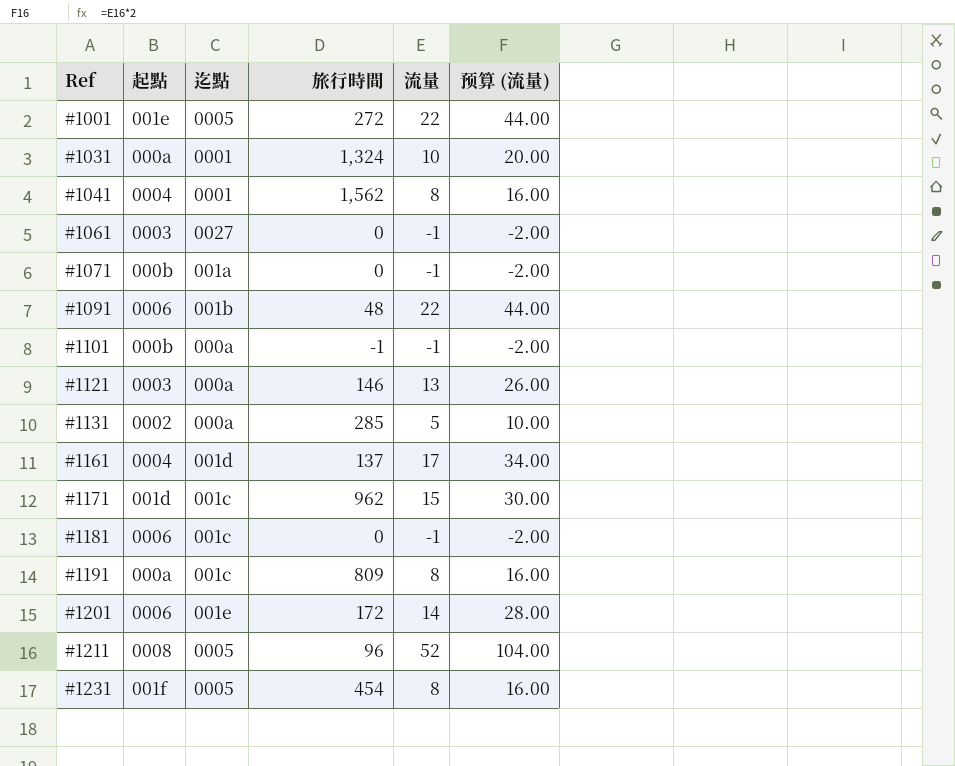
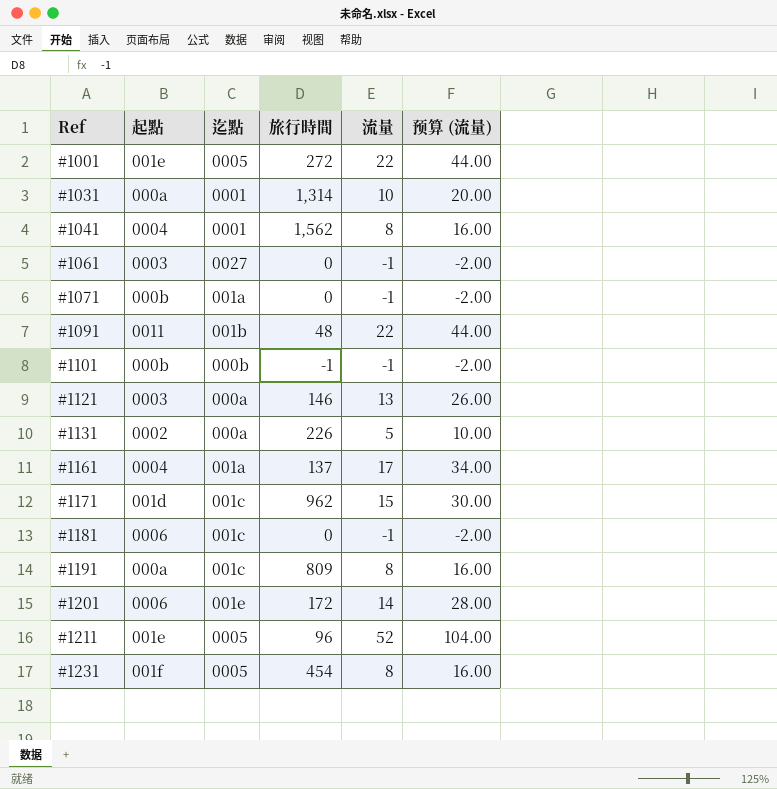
#1031 | 旅行時間: 1,324 -> 1,314
#1091 | 起點: 0006 -> 0011
#1101 | 迄點: 000a -> 000b
#1131 | 旅行時間: 285 -> 226
#1161 | 迄點: 001d -> 001a
#1211 | 起點: 0008 -> 001e

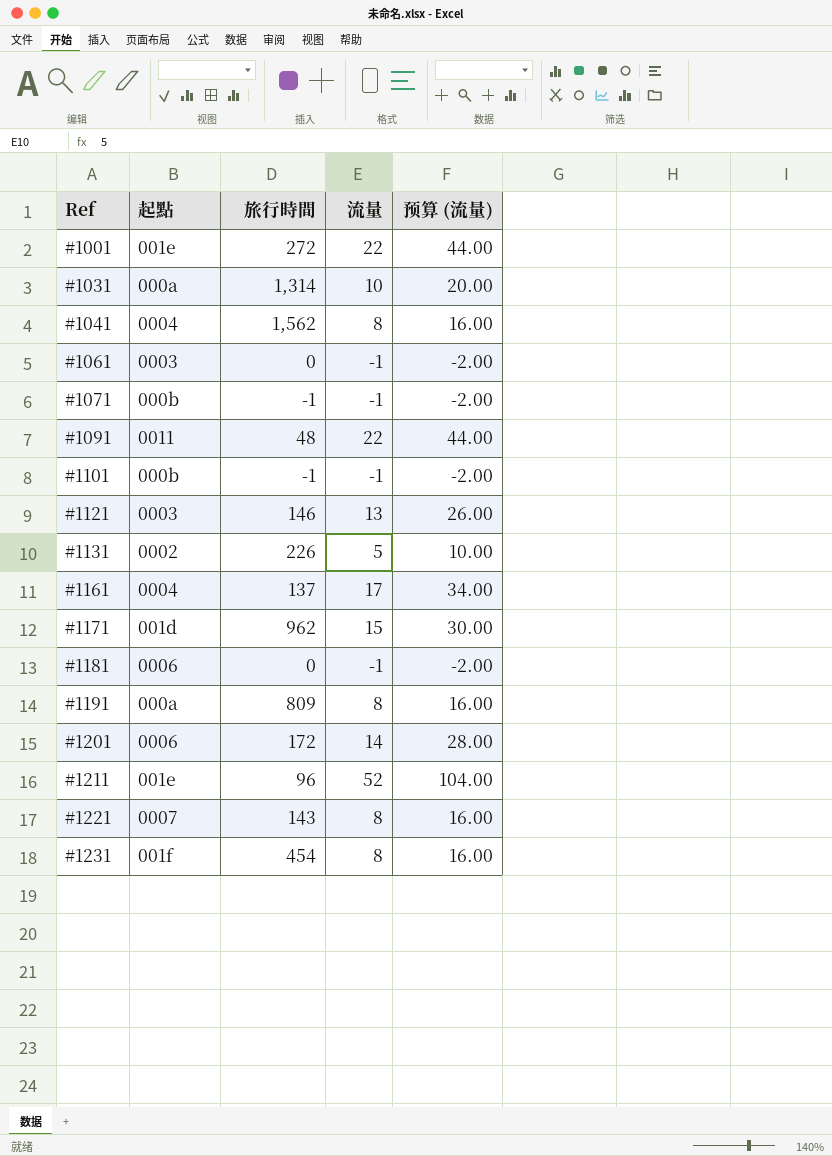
column 迄點 | position: 3 -> none
#1071 | 旅行時間: 0 -> -1
row #1221: none -> 0007 | 143 | 8 | 16.00

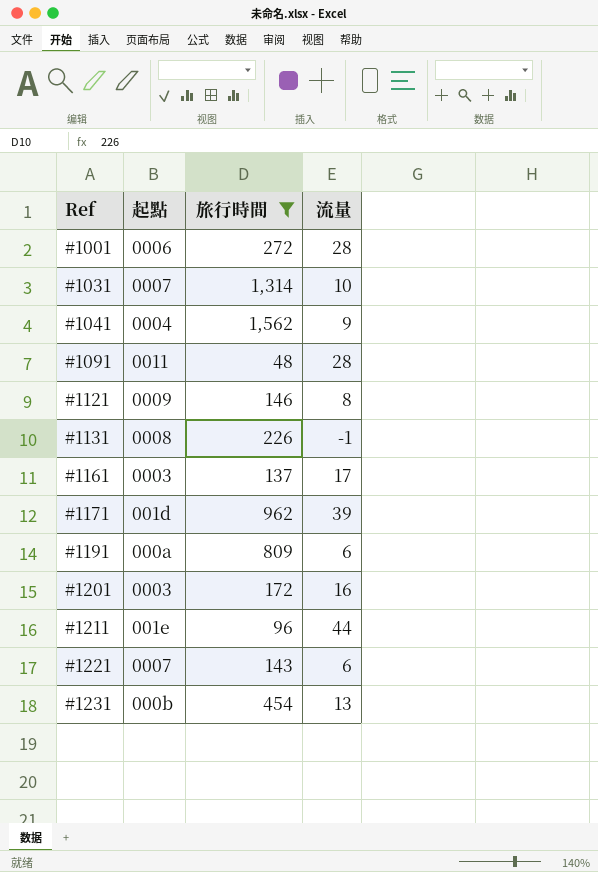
filter: none -> 旅行時間 >= 48
column 预算 (流量) | formula: [流量] * 2 -> none
#1001 | 起點: 001e -> 0006
#1001 | 流量: 22 -> 28
#1031 | 起點: 000a -> 0007
#1041 | 流量: 8 -> 9
#1091 | 流量: 22 -> 28
#1121 | 起點: 0003 -> 0009
#1121 | 流量: 13 -> 8
#1131 | 起點: 0002 -> 0008
#1131 | 流量: 5 -> -1
#1161 | 起點: 0004 -> 0003
#1171 | 流量: 15 -> 39
#1191 | 流量: 8 -> 6
#1201 | 起點: 0006 -> 0003
#1201 | 流量: 14 -> 16
#1211 | 流量: 52 -> 44
#1221 | 流量: 8 -> 6
#1231 | 起點: 001f -> 000b
#1231 | 流量: 8 -> 13

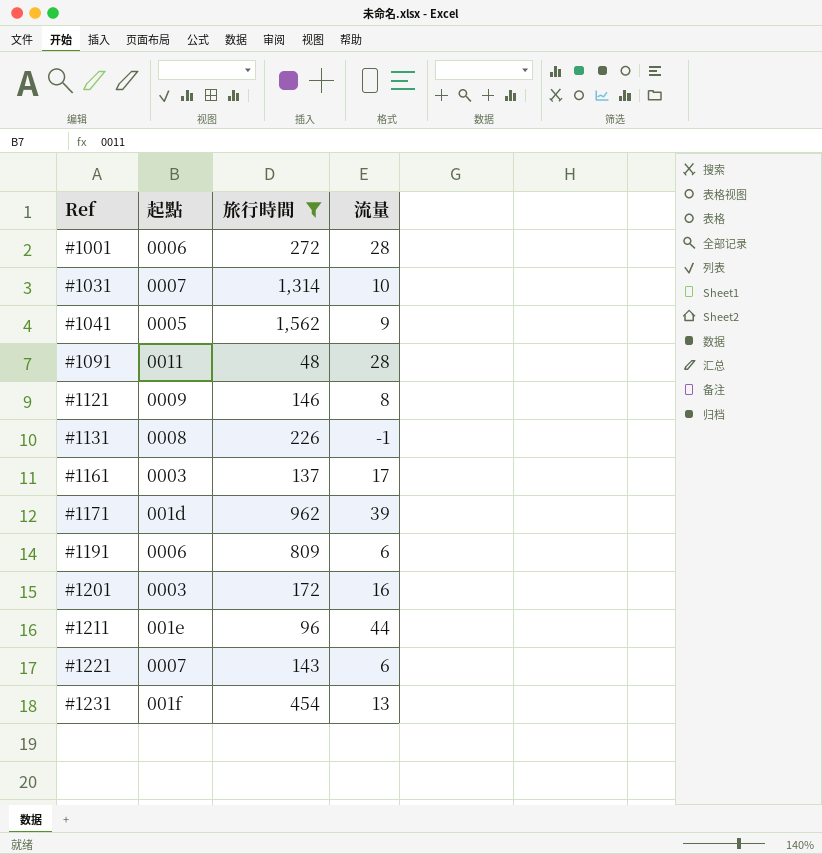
#1041 | 起點: 0004 -> 0005
#1191 | 起點: 000a -> 0006
#1231 | 起點: 000b -> 001f

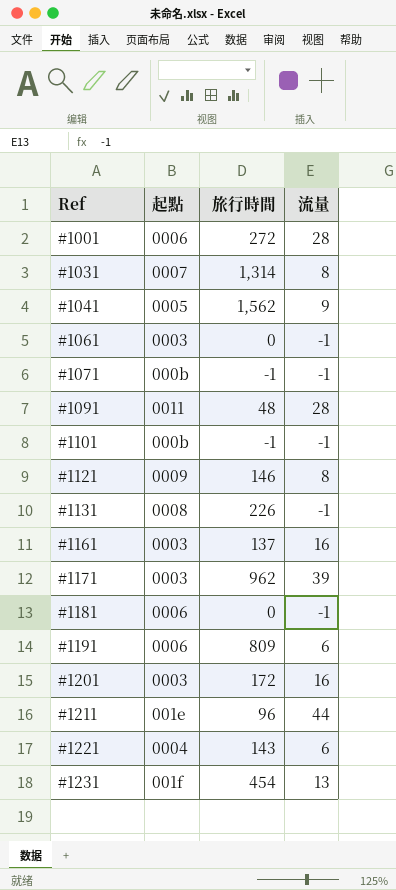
filter: 旅行時間 >= 48 -> none
#1031 | 流量: 10 -> 8
#1161 | 流量: 17 -> 16
#1171 | 起點: 001d -> 0003
#1221 | 起點: 0007 -> 0004

